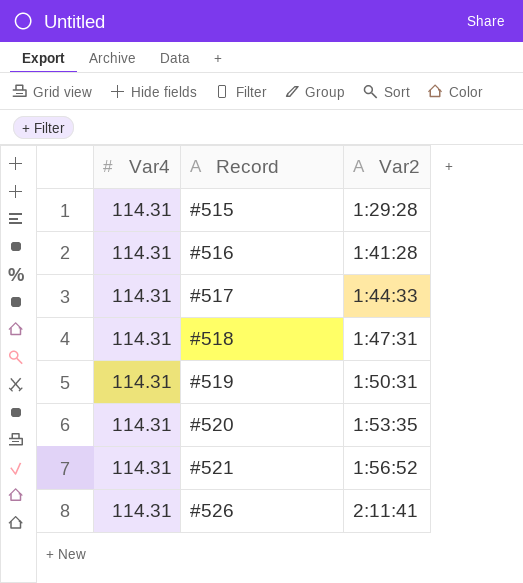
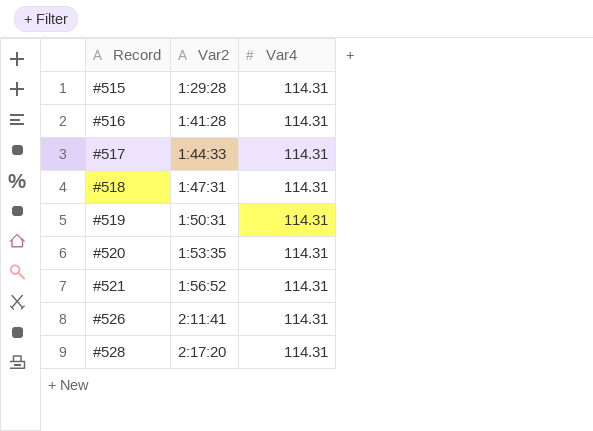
column Var4 | position: 1 -> 3
row #528: none -> 2:17:20 | 114.31

